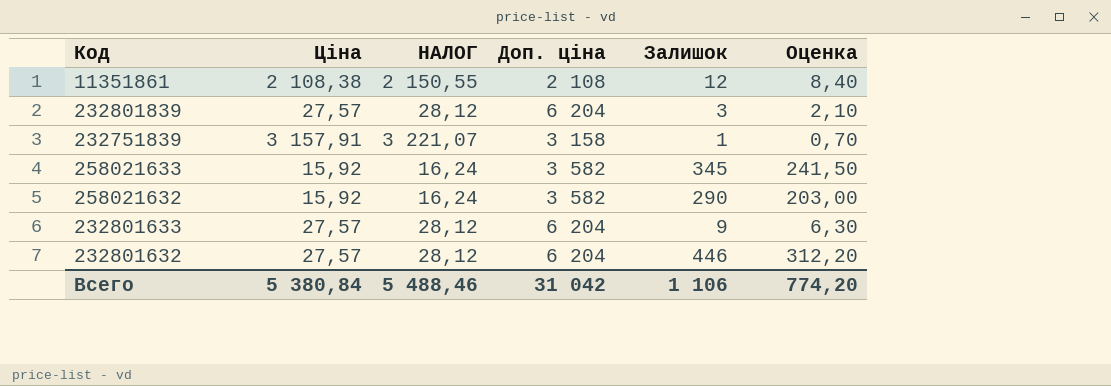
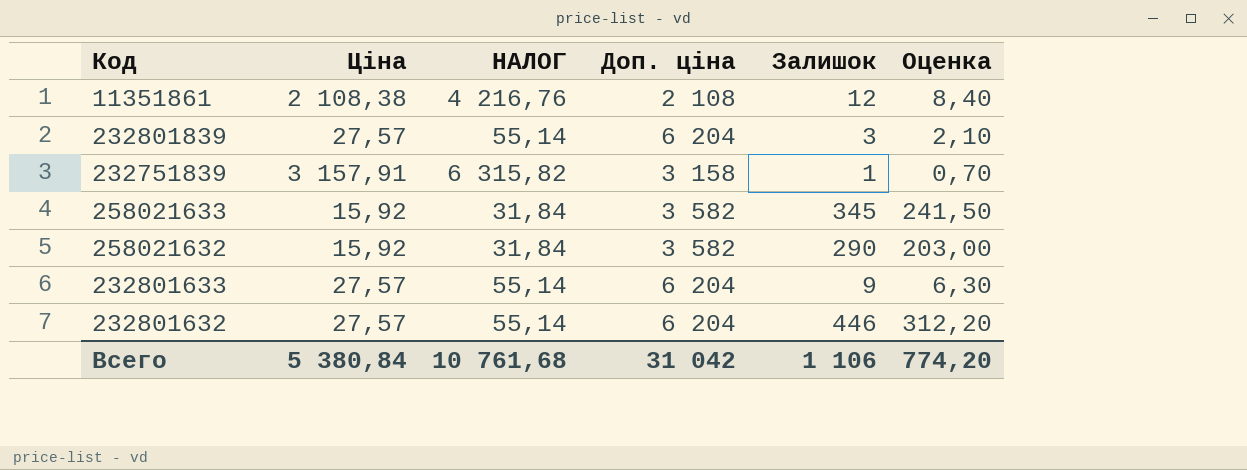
column НАЛОГ | formula: [Ціна] * 1,02 -> [Ціна] * 2
Всего | НАЛОГ: 5 488,46 -> 10 761,68

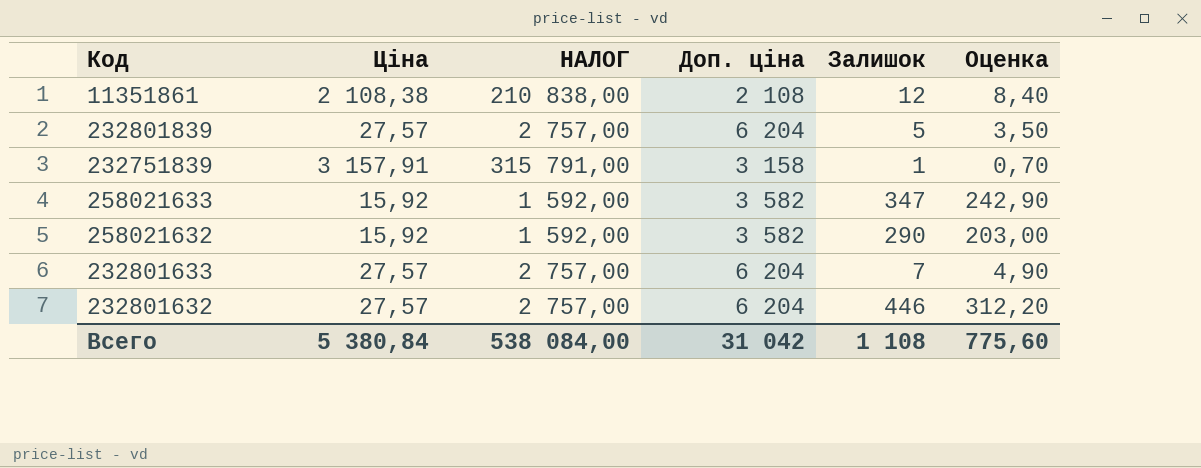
column НАЛОГ | formula: [Ціна] * 2 -> [Ціна] * 100
232801839 | Залишок: 3 -> 5
232801839 | Оценка: 2,10 -> 3,50
258021633 | Залишок: 345 -> 347
258021633 | Оценка: 241,50 -> 242,90
232801633 | Залишок: 9 -> 7
232801633 | Оценка: 6,30 -> 4,90
Всего | НАЛОГ: 10 761,68 -> 538 084,00
Всего | Залишок: 1 106 -> 1 108
Всего | Оценка: 774,20 -> 775,60

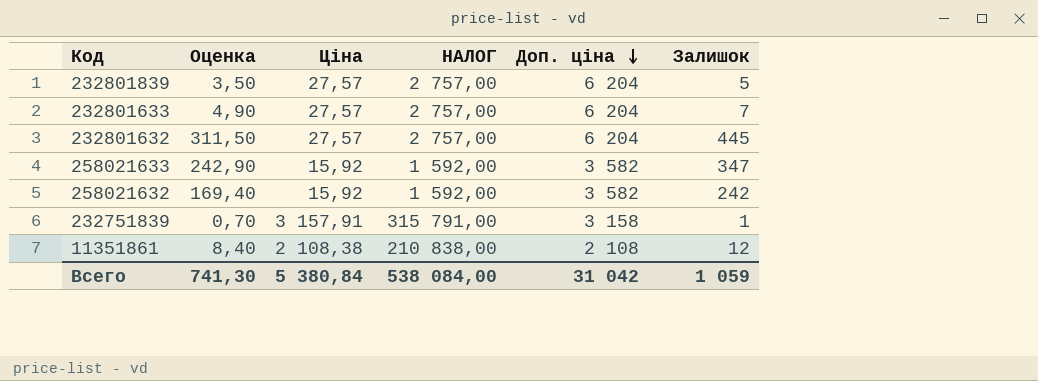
row order: none -> Доп. ціна descending
column Оценка | position: 6 -> 2
232801632 | Оценка: 312,20 -> 311,50
232801632 | Залишок: 446 -> 445
258021632 | Оценка: 203,00 -> 169,40
258021632 | Залишок: 290 -> 242
Всего | Оценка: 775,60 -> 741,30
Всего | Залишок: 1 108 -> 1 059

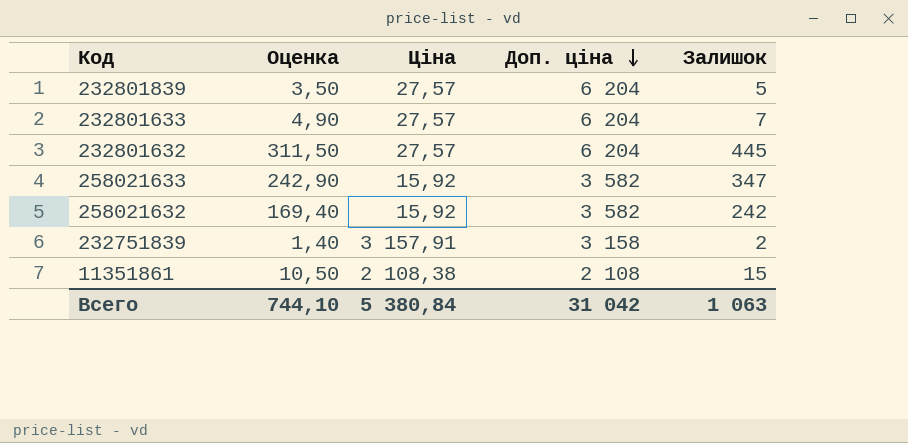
column НАЛОГ | formula: [Ціна] * 100 -> none
232751839 | Оценка: 0,70 -> 1,40
232751839 | Залишок: 1 -> 2
11351861 | Оценка: 8,40 -> 10,50
11351861 | Залишок: 12 -> 15
Всего | Оценка: 741,30 -> 744,10
Всего | Залишок: 1 059 -> 1 063

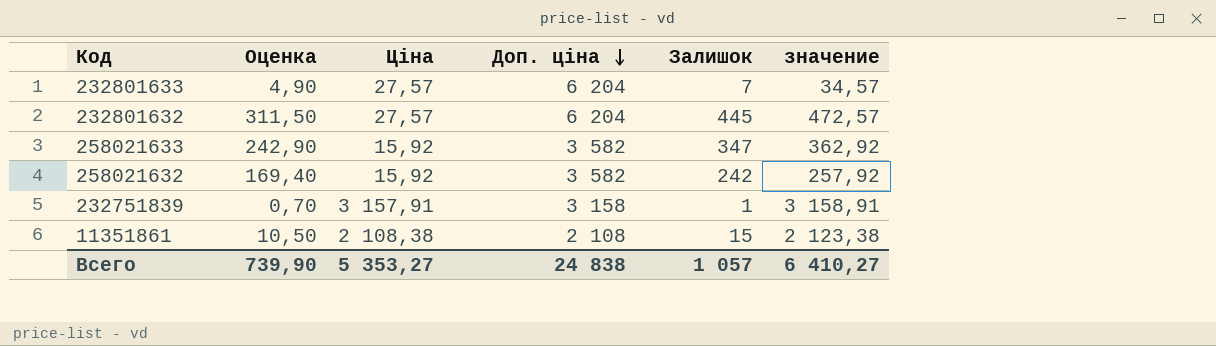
column значение | formula: none -> [Ціна] + [Залишок]
row 232801839: 3,50 | 27,57 | 6 204 | 5 -> none
232751839 | Оценка: 1,40 -> 0,70
232751839 | Залишок: 2 -> 1
Всего | Оценка: 744,10 -> 739,90
Всего | Ціна: 5 380,84 -> 5 353,27
Всего | Доп. ціна: 31 042 -> 24 838
Всего | Залишок: 1 063 -> 1 057

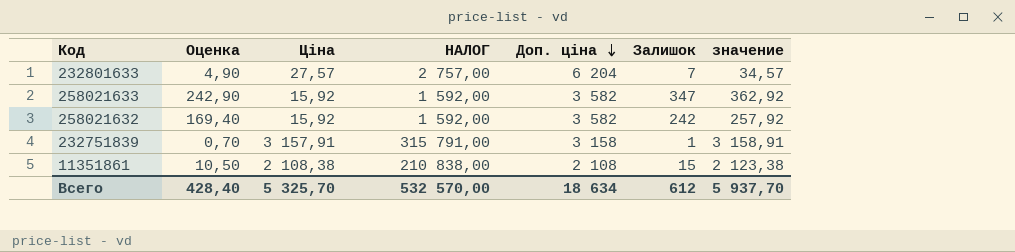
column НАЛОГ | formula: none -> [Ціна] * 100
row 232801632: 311,50 | 27,57 | 6 204 | 445 | 472,57 -> none
Всего | Оценка: 739,90 -> 428,40
Всего | Ціна: 5 353,27 -> 5 325,70
Всего | Доп. ціна: 24 838 -> 18 634
Всего | Залишок: 1 057 -> 612
Всего | значение: 6 410,27 -> 5 937,70

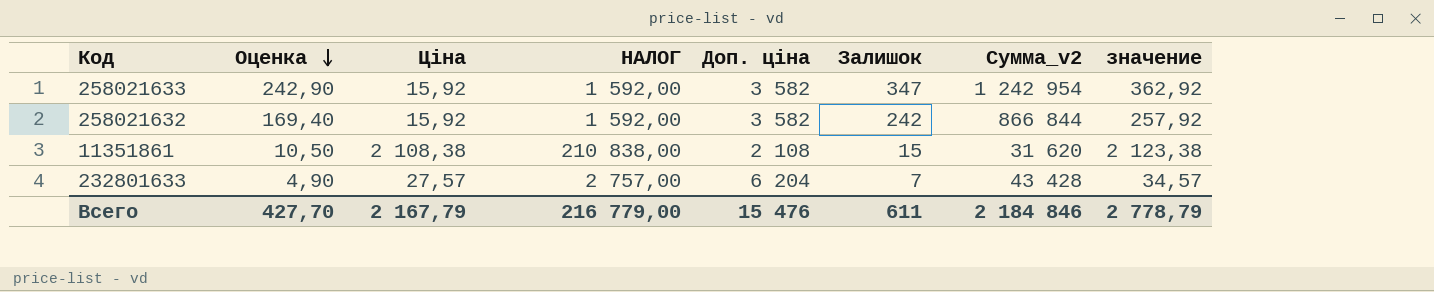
row order: Доп. ціна descending -> Оценка descending
column Сумма_v2 | formula: none -> [Доп. ціна] * [Залишок]
row 232751839: 0,70 | 3 157,91 | 315 791,00 | 3 158 | 1 | 3 158,91 -> none
Всего | Оценка: 428,40 -> 427,70
Всего | Ціна: 5 325,70 -> 2 167,79
Всего | НАЛОГ: 532 570,00 -> 216 779,00
Всего | Доп. ціна: 18 634 -> 15 476
Всего | Залишок: 612 -> 611
Всего | значение: 5 937,70 -> 2 778,79

